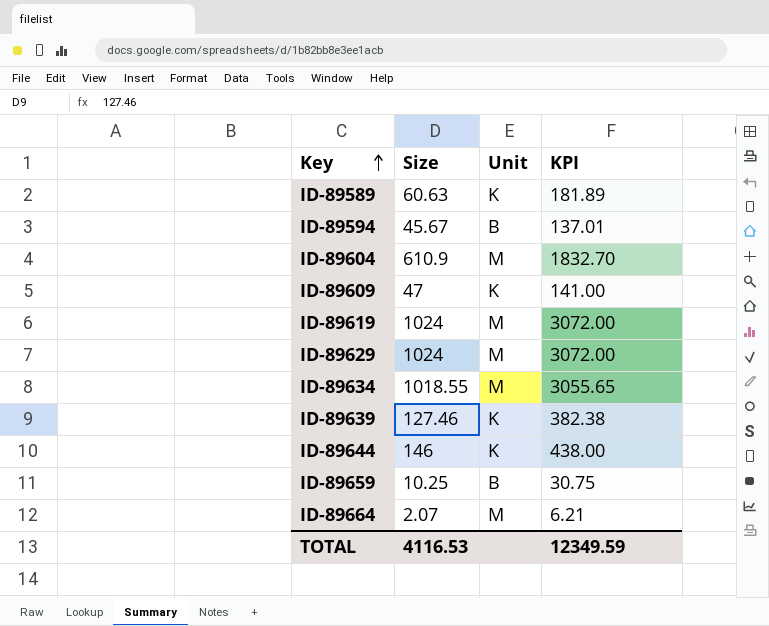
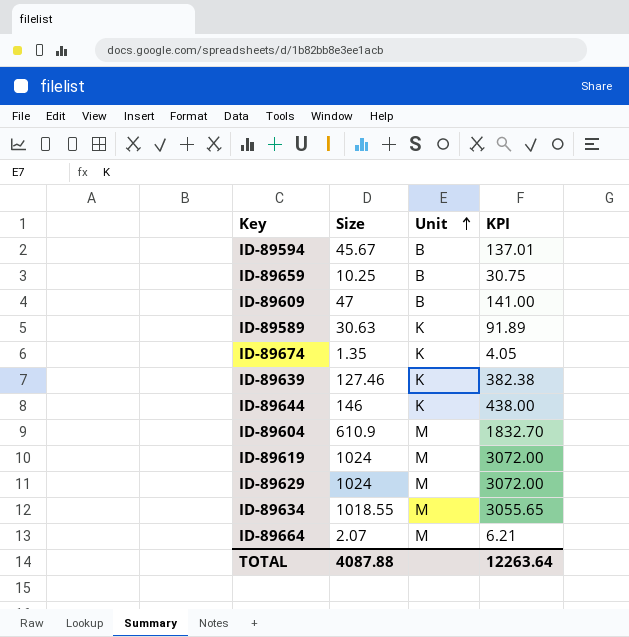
row order: Key ascending -> Unit ascending
ID-89609 | Unit: K -> B
ID-89589 | Size: 60.63 -> 30.63
ID-89589 | KPI: 181.89 -> 91.89
row ID-89674: none -> 1.35 | K | 4.05
TOTAL | Size: 4116.53 -> 4087.88
TOTAL | KPI: 12349.59 -> 12263.64

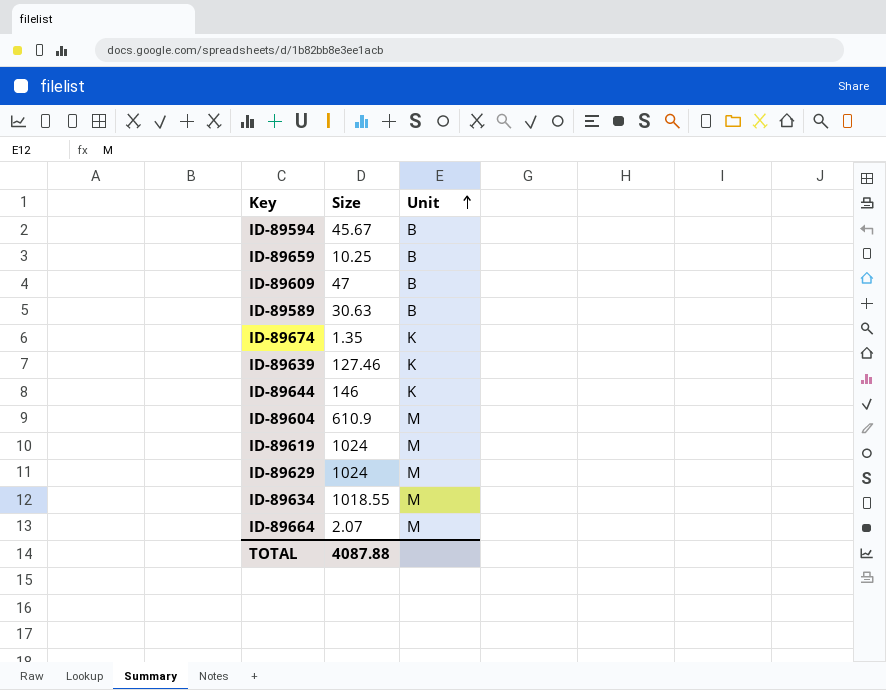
column KPI | formula: [Size] * 3 -> none
ID-89589 | Unit: K -> B

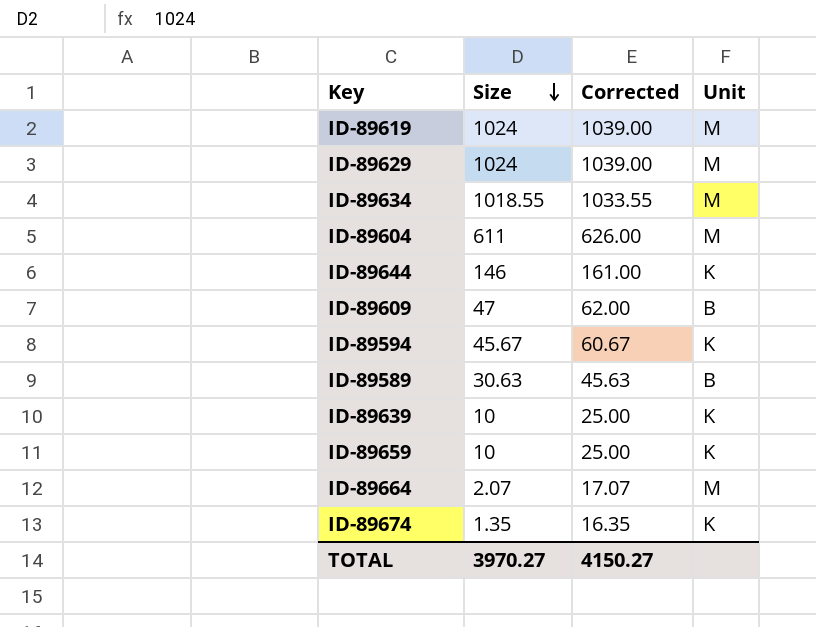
row order: Unit ascending -> Size descending
column Corrected | formula: none -> [Size] + 15
ID-89604 | Size: 610.9 -> 611
ID-89594 | Unit: B -> K
ID-89639 | Size: 127.46 -> 10
ID-89659 | Size: 10.25 -> 10
ID-89659 | Unit: B -> K
TOTAL | Size: 4087.88 -> 3970.27

